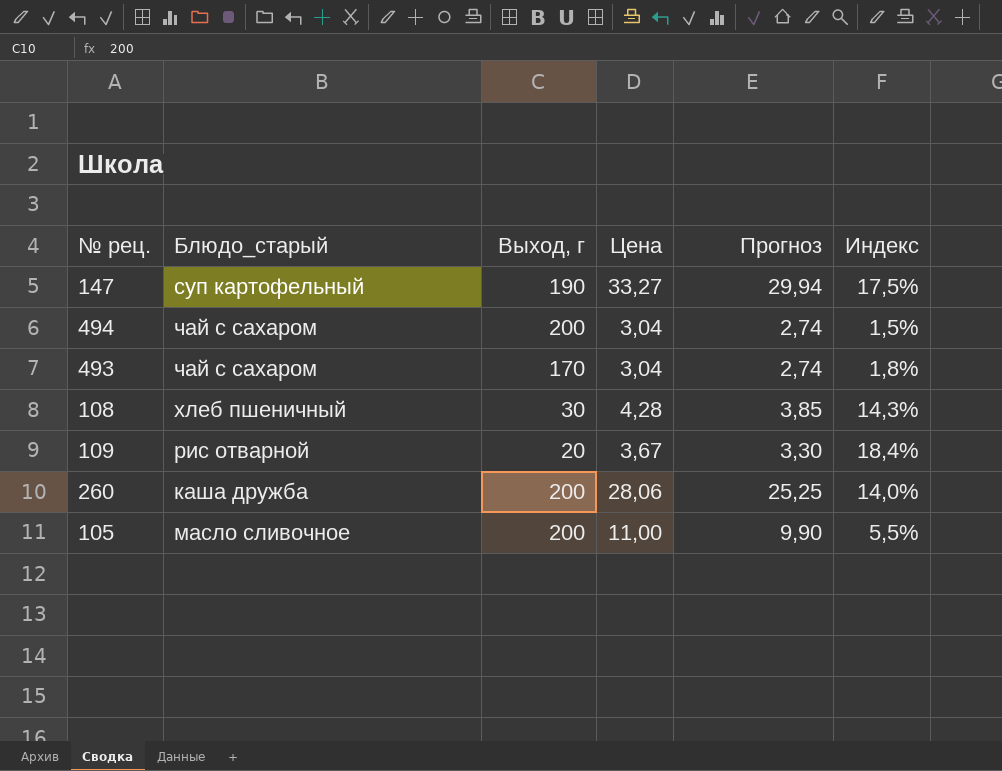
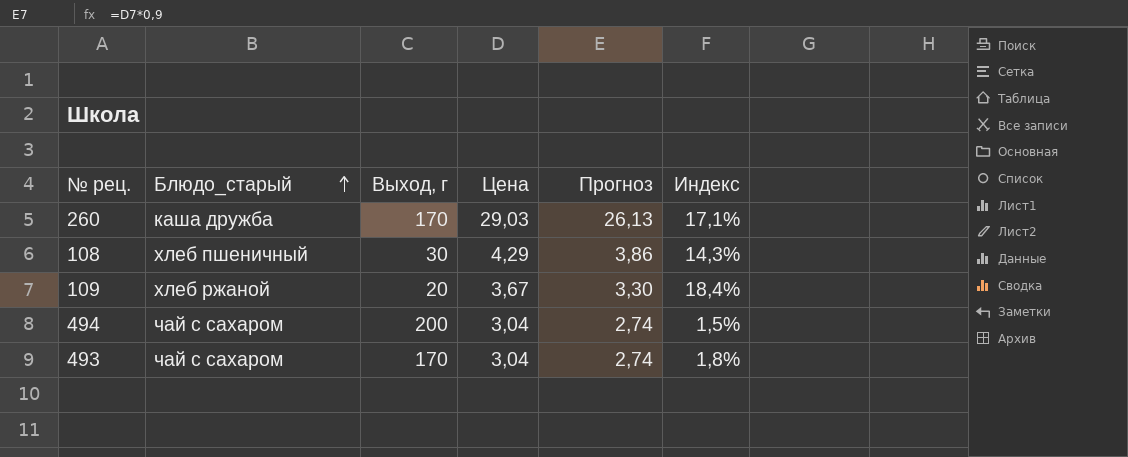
row order: none -> Блюдо_старый ascending
row 147: суп картофельный | 190 | 33,27 | 29,94 | 17,5% -> none
row 105: масло сливочное | 200 | 11,00 | 9,90 | 5,5% -> none
260 | Выход, г: 200 -> 170
260 | Цена: 28,06 -> 29,03
260 | Прогноз: 25,25 -> 26,13
260 | Индекс: 14,0% -> 17,1%
108 | Цена: 4,28 -> 4,29
108 | Прогноз: 3,85 -> 3,86
109 | Блюдо_старый: рис отварной -> хлеб ржаной

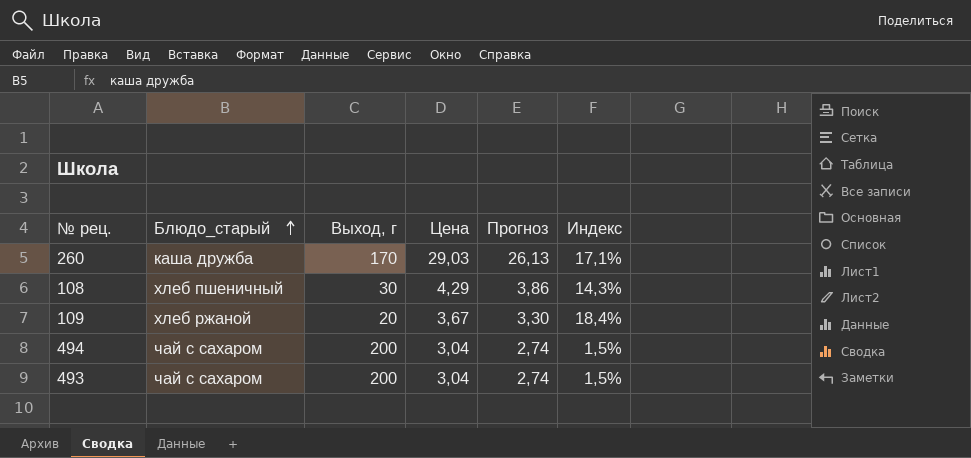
493 | Выход, г: 170 -> 200
493 | Индекс: 1,8% -> 1,5%

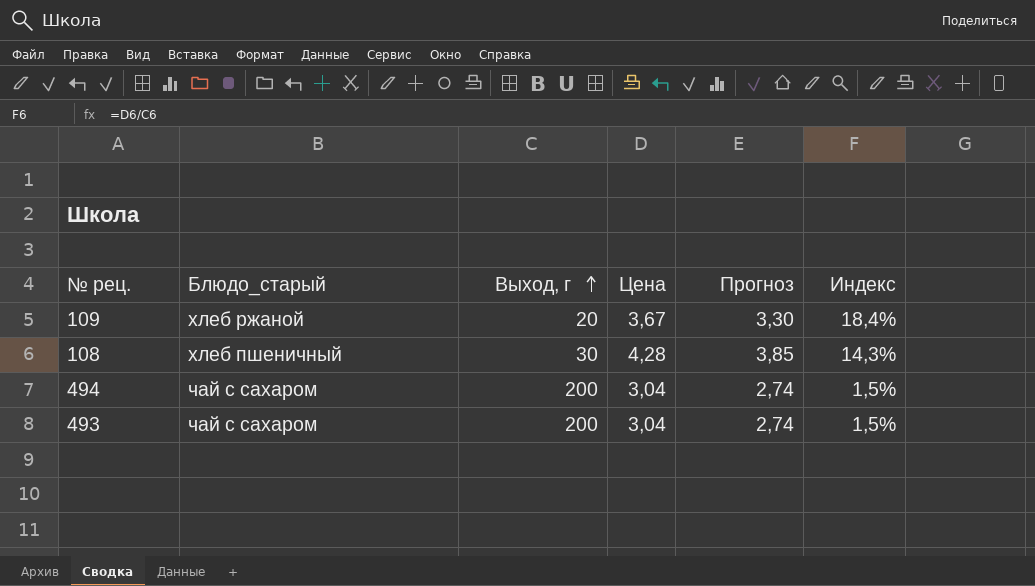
row order: Блюдо_старый ascending -> Выход, г ascending
row 260: каша дружба | 170 | 29,03 | 26,13 | 17,1% -> none
108 | Цена: 4,29 -> 4,28
108 | Прогноз: 3,86 -> 3,85

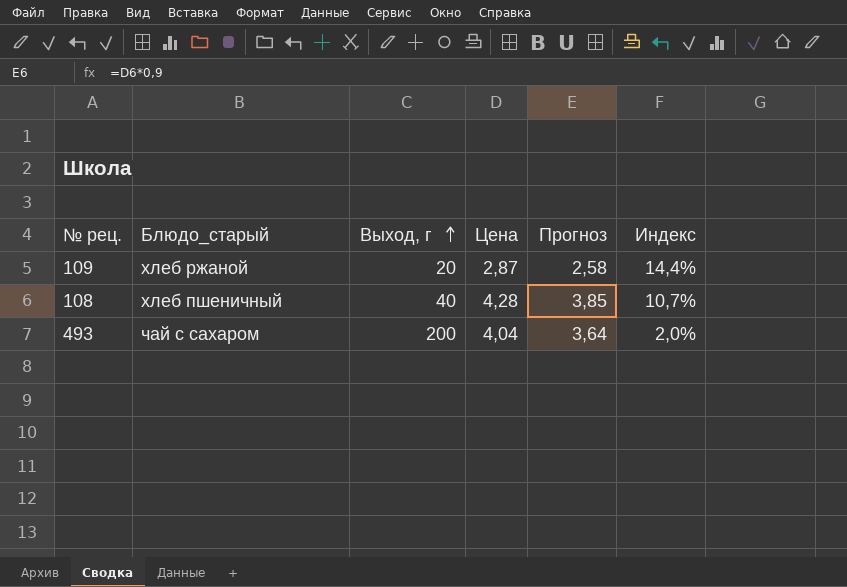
row 494: чай с сахаром | 200 | 3,04 | 2,74 | 1,5% -> none
109 | Цена: 3,67 -> 2,87
109 | Прогноз: 3,30 -> 2,58
109 | Индекс: 18,4% -> 14,4%
108 | Выход, г: 30 -> 40
108 | Индекс: 14,3% -> 10,7%
493 | Цена: 3,04 -> 4,04
493 | Прогноз: 2,74 -> 3,64
493 | Индекс: 1,5% -> 2,0%

